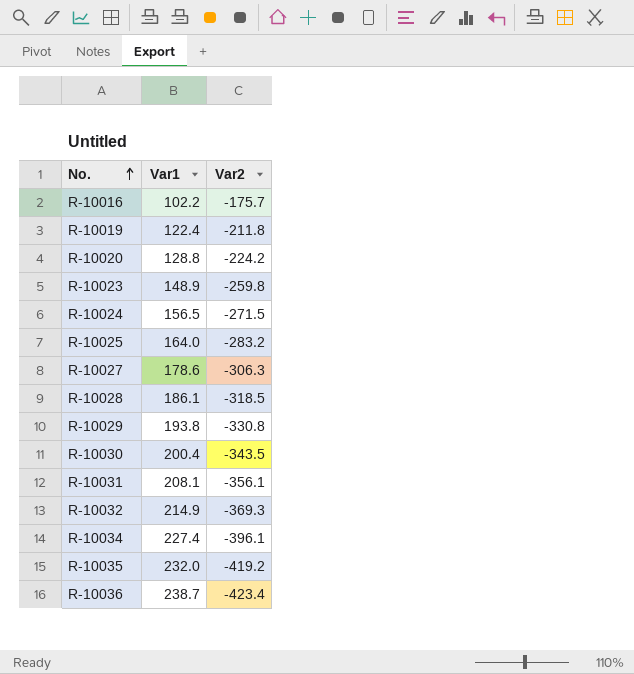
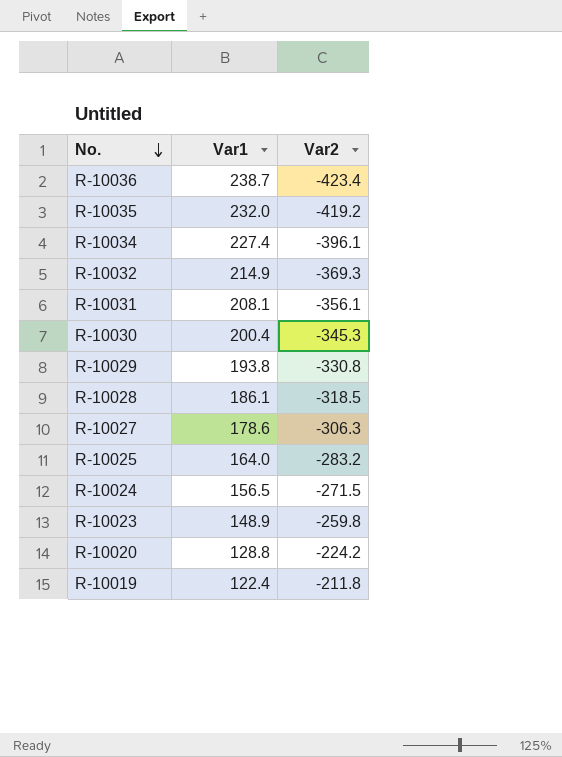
row order: No. ascending -> No. descending
row R-10016: 102.2 | -175.7 -> none
R-10030 | Var2: -343.5 -> -345.3

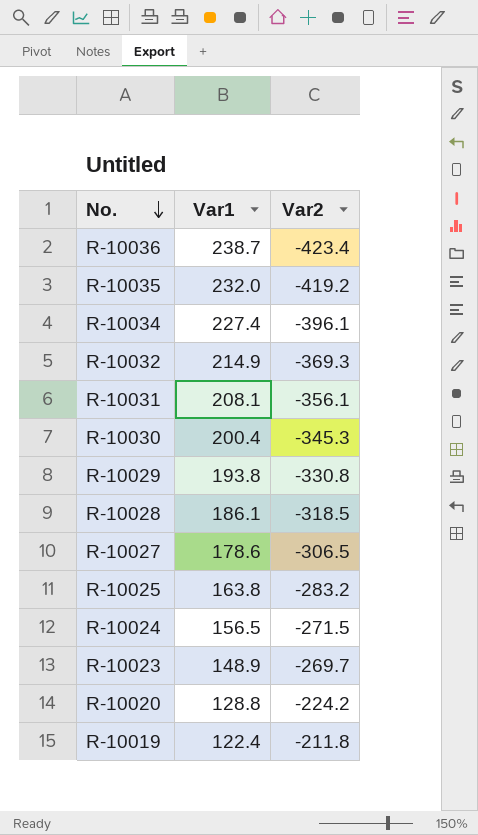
R-10027 | Var2: -306.3 -> -306.5
R-10025 | Var1: 164.0 -> 163.8
R-10023 | Var2: -259.8 -> -269.7

